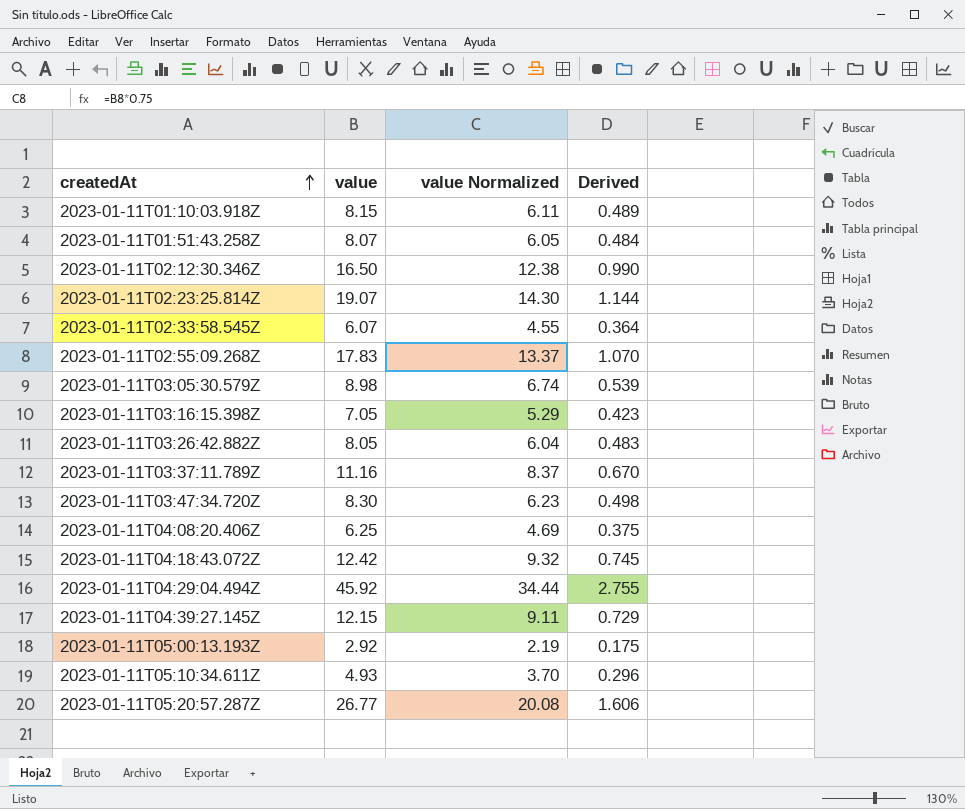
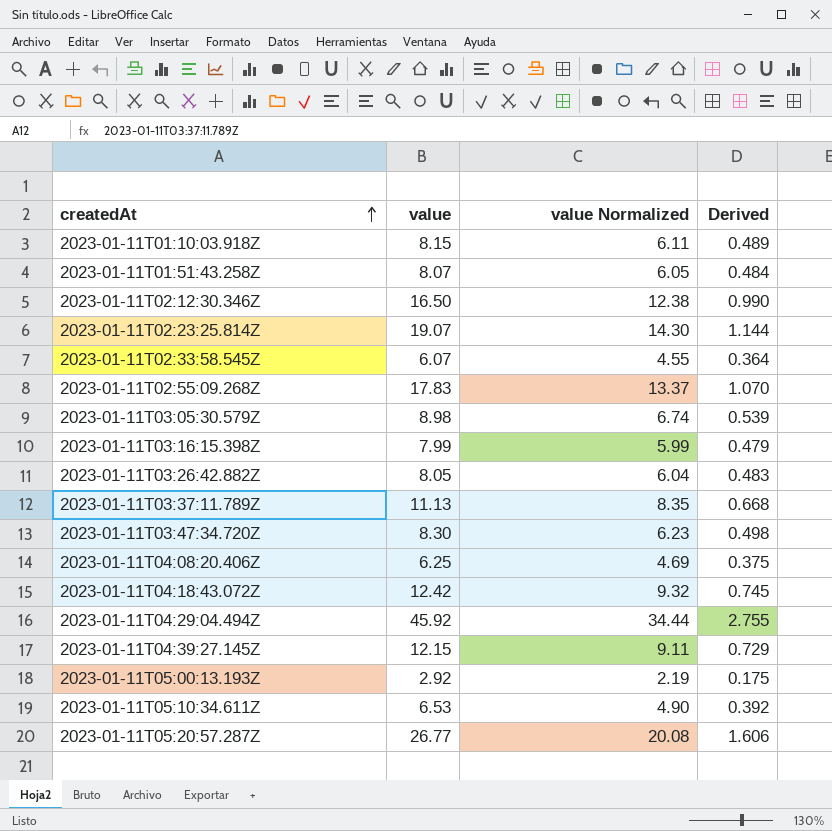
2023-01-11T03:16:15.398Z | value: 7.05 -> 7.99
2023-01-11T03:16:15.398Z | value Normalized: 5.29 -> 5.99
2023-01-11T03:16:15.398Z | Derived: 0.423 -> 0.479
2023-01-11T03:37:11.789Z | value: 11.16 -> 11.13
2023-01-11T03:37:11.789Z | value Normalized: 8.37 -> 8.35
2023-01-11T03:37:11.789Z | Derived: 0.670 -> 0.668
2023-01-11T05:10:34.611Z | value: 4.93 -> 6.53
2023-01-11T05:10:34.611Z | value Normalized: 3.70 -> 4.90
2023-01-11T05:10:34.611Z | Derived: 0.296 -> 0.392

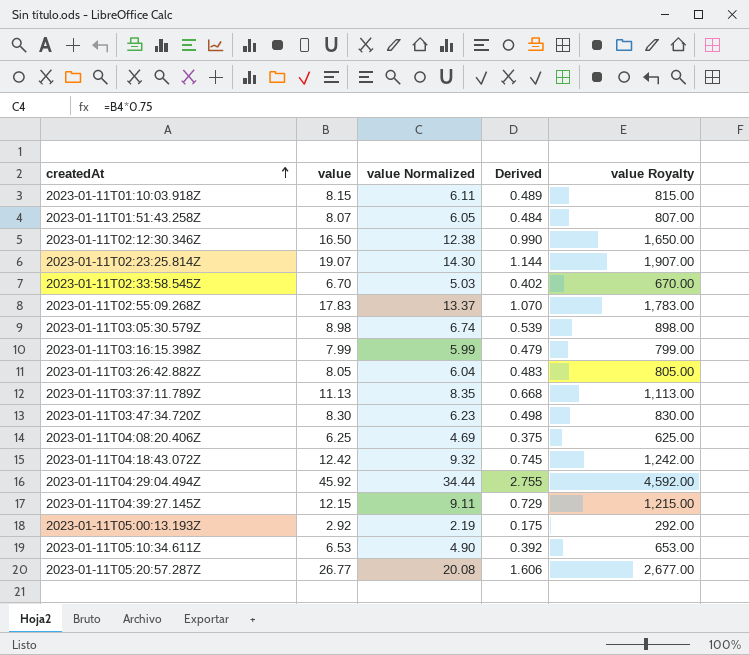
column value Royalty | formula: none -> [value] * 100
2023-01-11T02:33:58.545Z | value: 6.07 -> 6.70
2023-01-11T02:33:58.545Z | value Normalized: 4.55 -> 5.03
2023-01-11T02:33:58.545Z | Derived: 0.364 -> 0.402

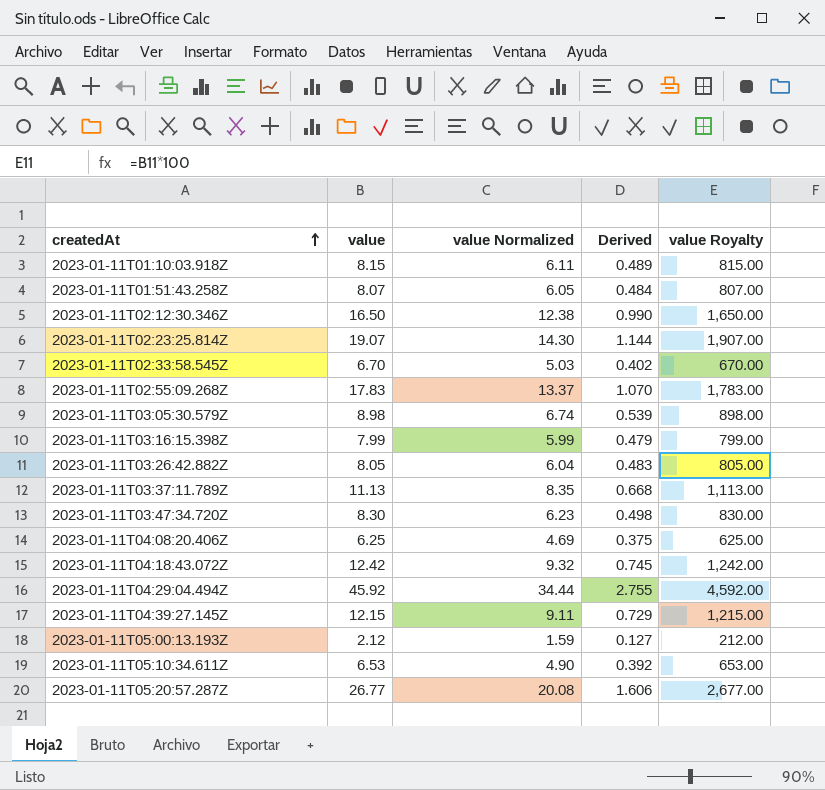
2023-01-11T05:00:13.193Z | value: 2.92 -> 2.12
2023-01-11T05:00:13.193Z | value Normalized: 2.19 -> 1.59
2023-01-11T05:00:13.193Z | Derived: 0.175 -> 0.127
2023-01-11T05:00:13.193Z | value Royalty: 292.00 -> 212.00

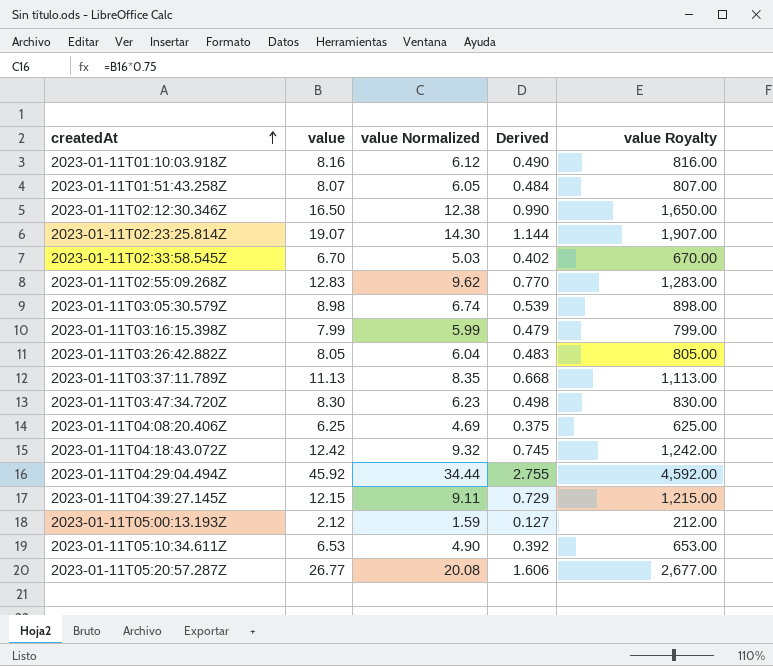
2023-01-11T01:10:03.918Z | value: 8.15 -> 8.16
2023-01-11T01:10:03.918Z | value Normalized: 6.11 -> 6.12
2023-01-11T01:10:03.918Z | Derived: 0.489 -> 0.490
2023-01-11T01:10:03.918Z | value Royalty: 815.00 -> 816.00
2023-01-11T02:55:09.268Z | value: 17.83 -> 12.83
2023-01-11T02:55:09.268Z | value Normalized: 13.37 -> 9.62
2023-01-11T02:55:09.268Z | Derived: 1.070 -> 0.770
2023-01-11T02:55:09.268Z | value Royalty: 1,783.00 -> 1,283.00

